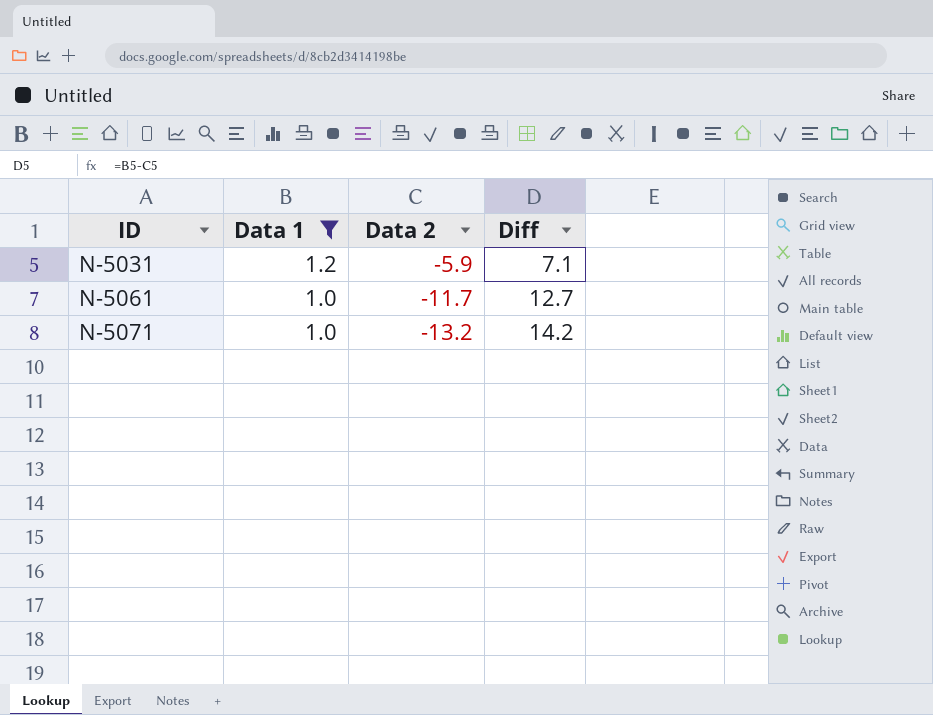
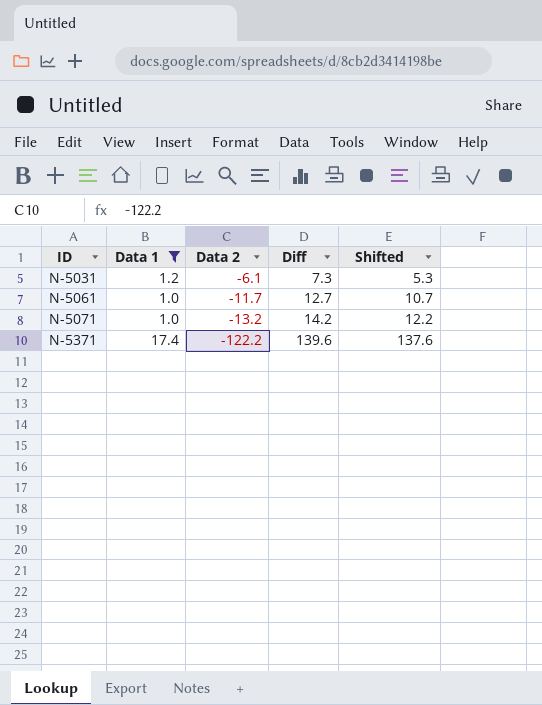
column Shifted | formula: none -> [Diff] - 2
N-5031 | Data 2: -5.9 -> -6.1
N-5031 | Diff: 7.1 -> 7.3
row N-5371: none -> 17.4 | -122.2 | 139.6 | 137.6

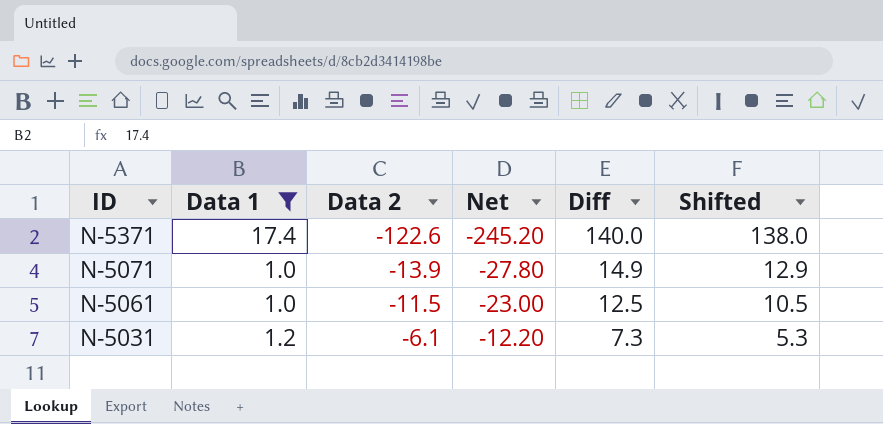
row order: ID ascending -> ID descending
column Net | formula: none -> [Data 2] * 2
N-5371 | Data 2: -122.2 -> -122.6
N-5371 | Diff: 139.6 -> 140.0
N-5371 | Shifted: 137.6 -> 138.0
N-5071 | Data 2: -13.2 -> -13.9
N-5071 | Diff: 14.2 -> 14.9
N-5071 | Shifted: 12.2 -> 12.9
N-5061 | Data 2: -11.7 -> -11.5
N-5061 | Diff: 12.7 -> 12.5
N-5061 | Shifted: 10.7 -> 10.5

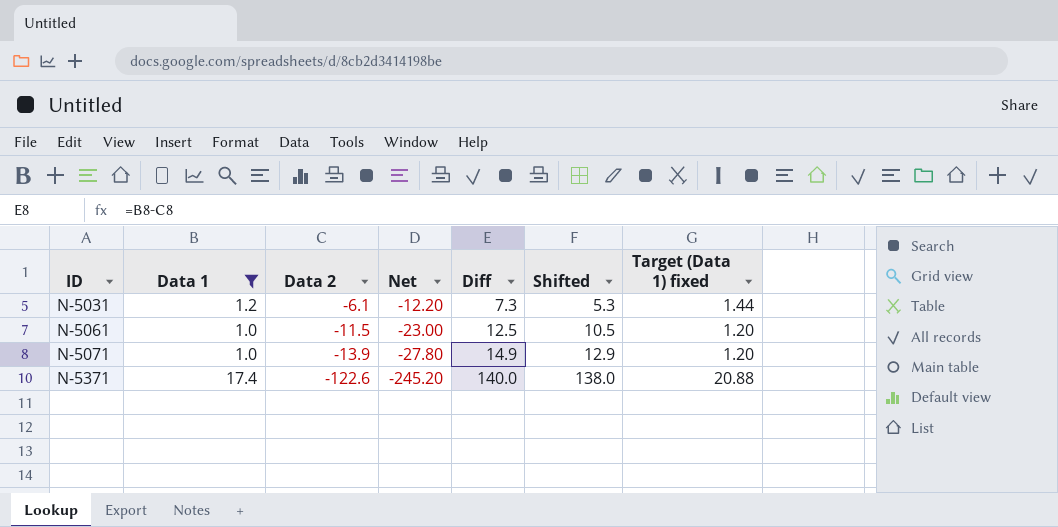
row order: ID descending -> ID ascending
column Target (Data 1) fixed | formula: none -> [Data 1] * 1.2

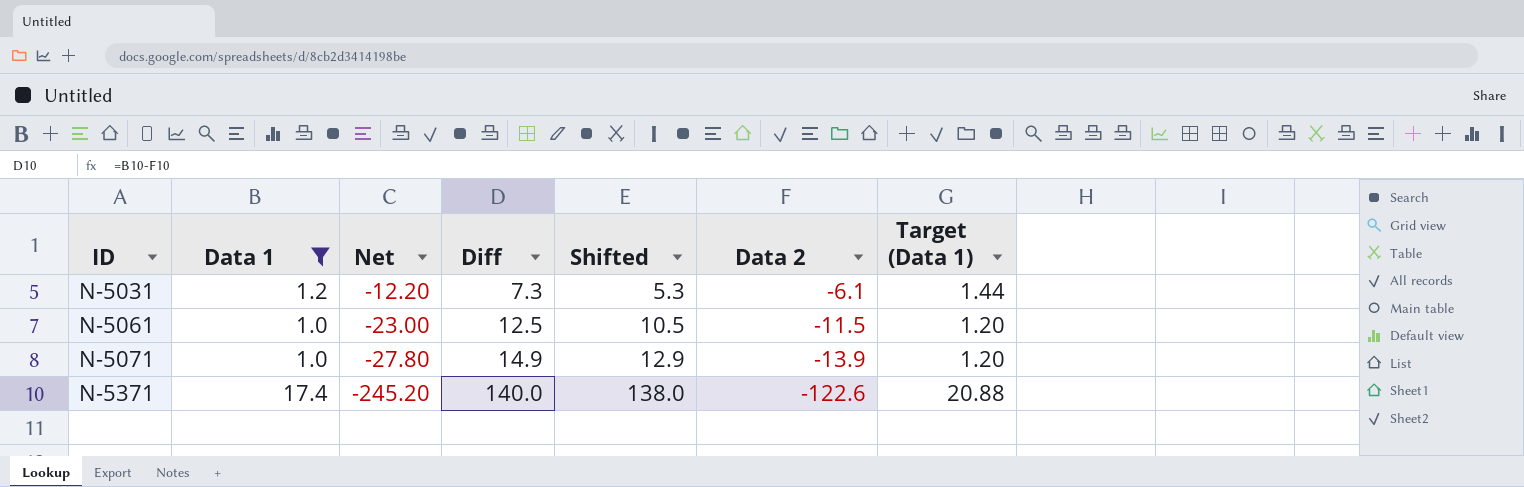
column Data 2 | position: 3 -> 6
column name: Target (Data 1) fixed -> Target (Data 1)

